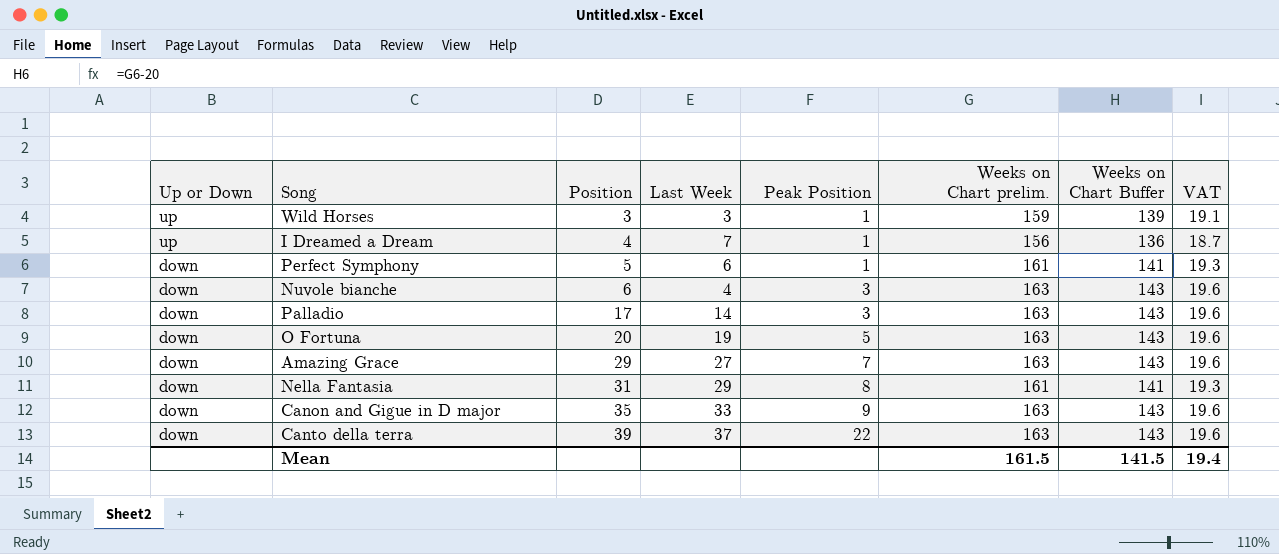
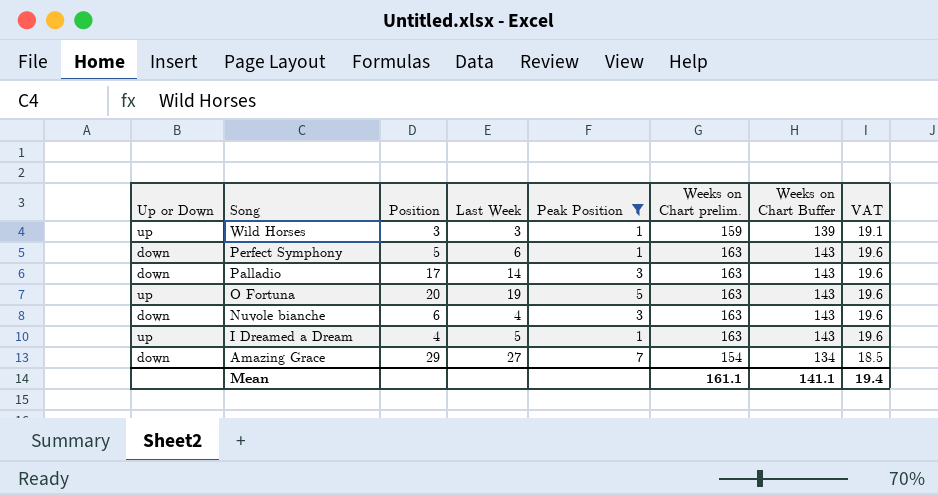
filter: none -> Peak Position <= 7
row order: Up or Down descending -> Song descending
Perfect Symphony | Weeks on Chart prelim.: 161 -> 163
Perfect Symphony | Weeks on Chart Buffer: 141 -> 143
Perfect Symphony | VAT: 19.3 -> 19.6
O Fortuna | Up or Down: down -> up
I Dreamed a Dream | Last Week: 7 -> 5
I Dreamed a Dream | Weeks on Chart prelim.: 156 -> 163
I Dreamed a Dream | Weeks on Chart Buffer: 136 -> 143
I Dreamed a Dream | VAT: 18.7 -> 19.6
Amazing Grace | Weeks on Chart prelim.: 163 -> 154
Amazing Grace | Weeks on Chart Buffer: 143 -> 134
Amazing Grace | VAT: 19.6 -> 18.5
Mean | Weeks on Chart prelim.: 161.5 -> 161.1
Mean | Weeks on Chart Buffer: 141.5 -> 141.1

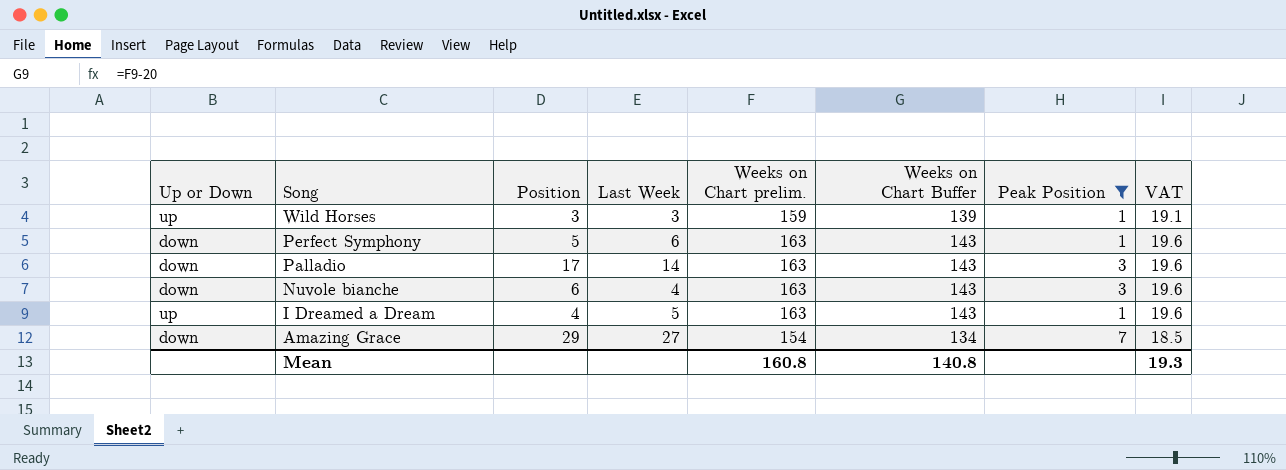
column Peak Position | position: 5 -> 7
row O Fortuna: up | 20 | 19 | 5 | 163 | 143 | 19.6 -> none
Mean | Weeks on Chart prelim.: 161.1 -> 160.8
Mean | Weeks on Chart Buffer: 141.1 -> 140.8
Mean | VAT: 19.4 -> 19.3

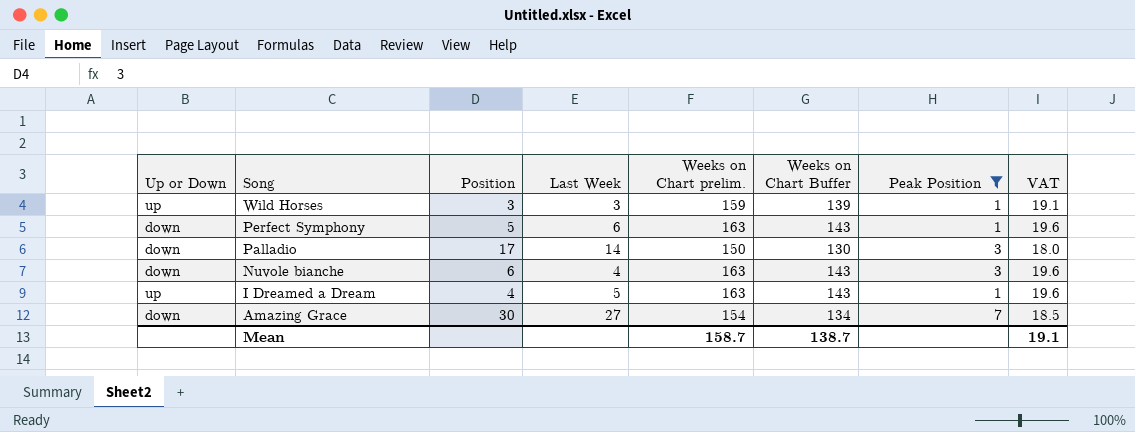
Palladio | Weeks on Chart prelim.: 163 -> 150
Palladio | Weeks on Chart Buffer: 143 -> 130
Palladio | VAT: 19.6 -> 18.0
Amazing Grace | Position: 29 -> 30
Mean | Weeks on Chart prelim.: 160.8 -> 158.7
Mean | Weeks on Chart Buffer: 140.8 -> 138.7
Mean | VAT: 19.3 -> 19.1

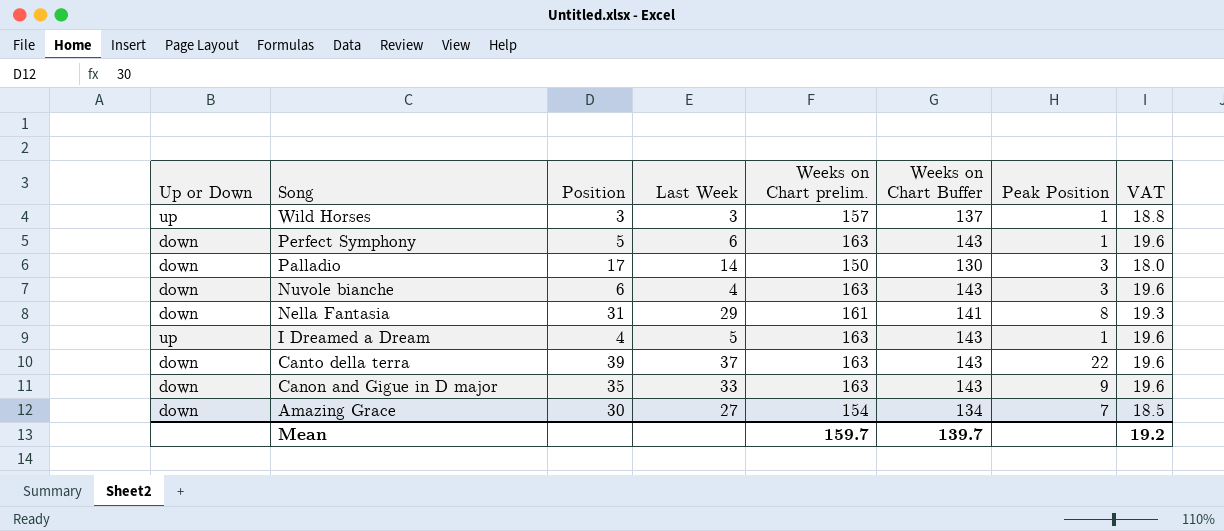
filter: Peak Position <= 7 -> none
Wild Horses | Weeks on Chart prelim.: 159 -> 157
Wild Horses | Weeks on Chart Buffer: 139 -> 137
Wild Horses | VAT: 19.1 -> 18.8
Mean | Weeks on Chart prelim.: 158.7 -> 159.7
Mean | Weeks on Chart Buffer: 138.7 -> 139.7
Mean | VAT: 19.1 -> 19.2

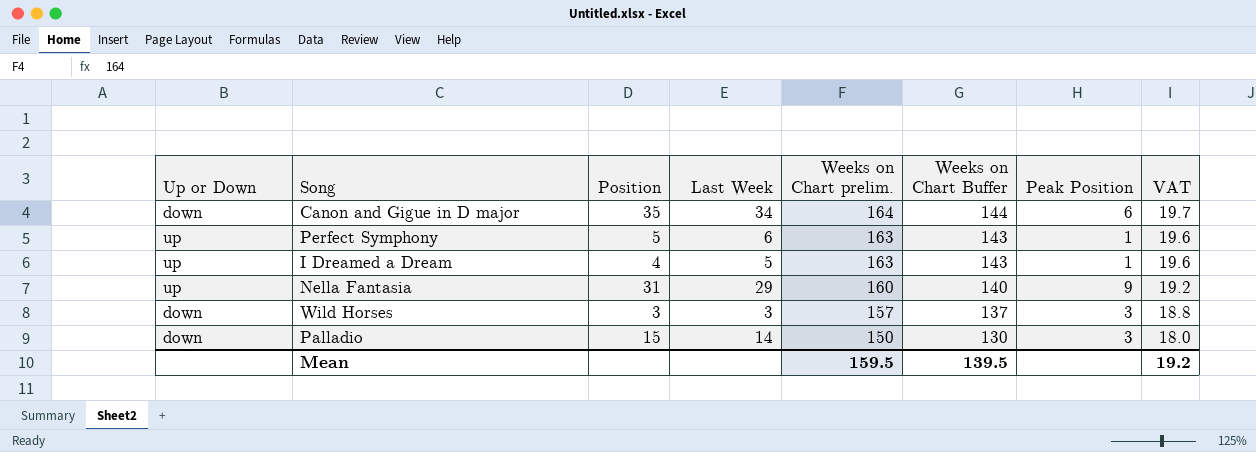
row order: Song descending -> Weeks on Chart prelim. descending
row Nuvole bianche: down | 6 | 4 | 163 | 143 | 3 | 19.6 -> none
row Canto della terra: down | 39 | 37 | 163 | 143 | 22 | 19.6 -> none
row Amazing Grace: down | 30 | 27 | 154 | 134 | 7 | 18.5 -> none
Canon and Gigue in D major | Last Week: 33 -> 34
Canon and Gigue in D major | Weeks on Chart prelim.: 163 -> 164
Canon and Gigue in D major | Weeks on Chart Buffer: 143 -> 144
Canon and Gigue in D major | Peak Position: 9 -> 6
Canon and Gigue in D major | VAT: 19.6 -> 19.7
Perfect Symphony | Up or Down: down -> up
Nella Fantasia | Up or Down: down -> up
Nella Fantasia | Weeks on Chart prelim.: 161 -> 160
Nella Fantasia | Weeks on Chart Buffer: 141 -> 140
Nella Fantasia | Peak Position: 8 -> 9
Nella Fantasia | VAT: 19.3 -> 19.2
Wild Horses | Up or Down: up -> down
Wild Horses | Peak Position: 1 -> 3
Palladio | Position: 17 -> 15
Mean | Weeks on Chart prelim.: 159.7 -> 159.5
Mean | Weeks on Chart Buffer: 139.7 -> 139.5

